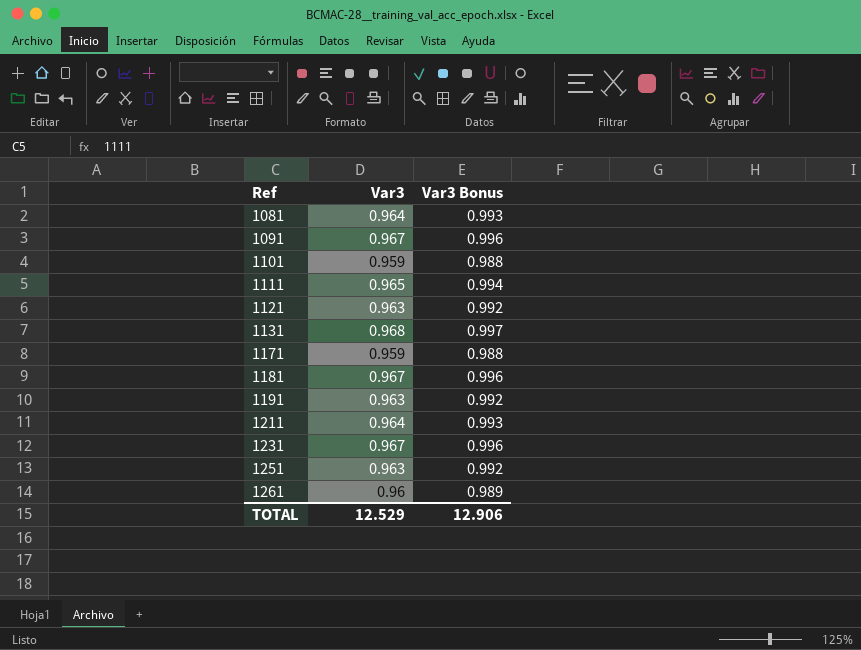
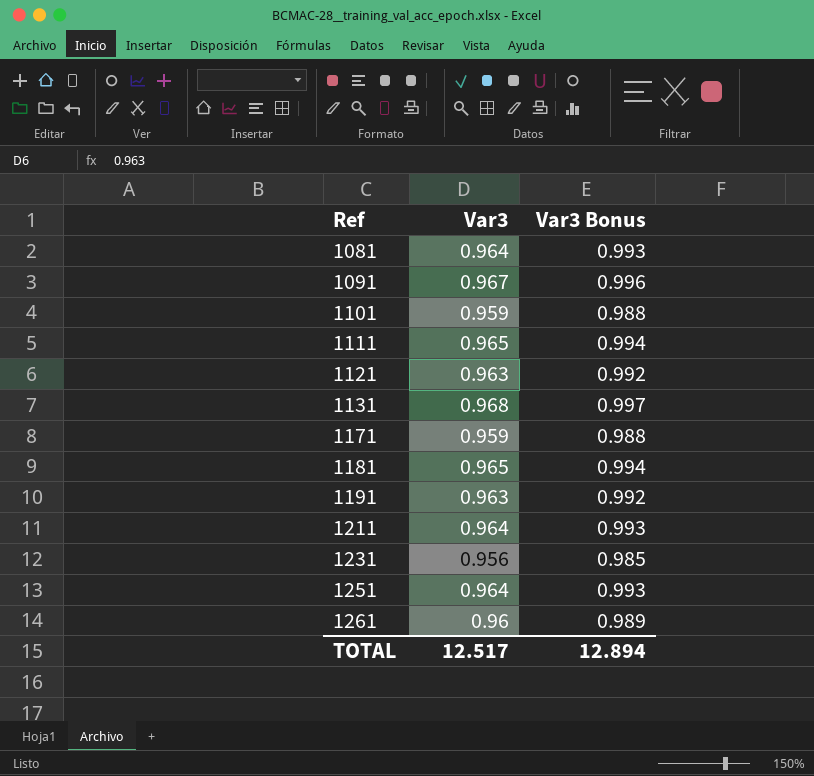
1181 | Var3: 0.967 -> 0.965
1181 | Var3 Bonus: 0.996 -> 0.994
1231 | Var3: 0.967 -> 0.956
1231 | Var3 Bonus: 0.996 -> 0.985
1251 | Var3: 0.963 -> 0.964
1251 | Var3 Bonus: 0.992 -> 0.993
TOTAL | Var3: 12.529 -> 12.517
TOTAL | Var3 Bonus: 12.906 -> 12.894

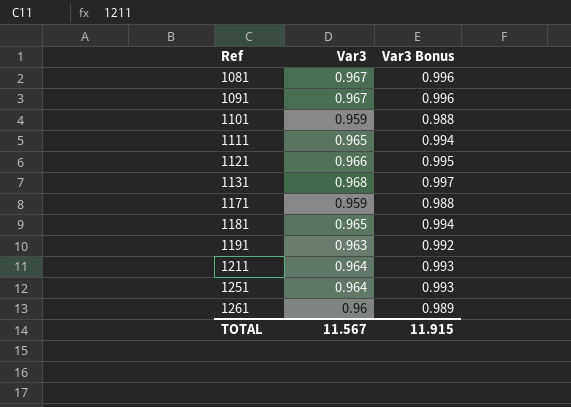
row 1231: 0.956 | 0.985 -> none
1081 | Var3: 0.964 -> 0.967
1081 | Var3 Bonus: 0.993 -> 0.996
1121 | Var3: 0.963 -> 0.966
1121 | Var3 Bonus: 0.992 -> 0.995
TOTAL | Var3: 12.517 -> 11.567
TOTAL | Var3 Bonus: 12.894 -> 11.915

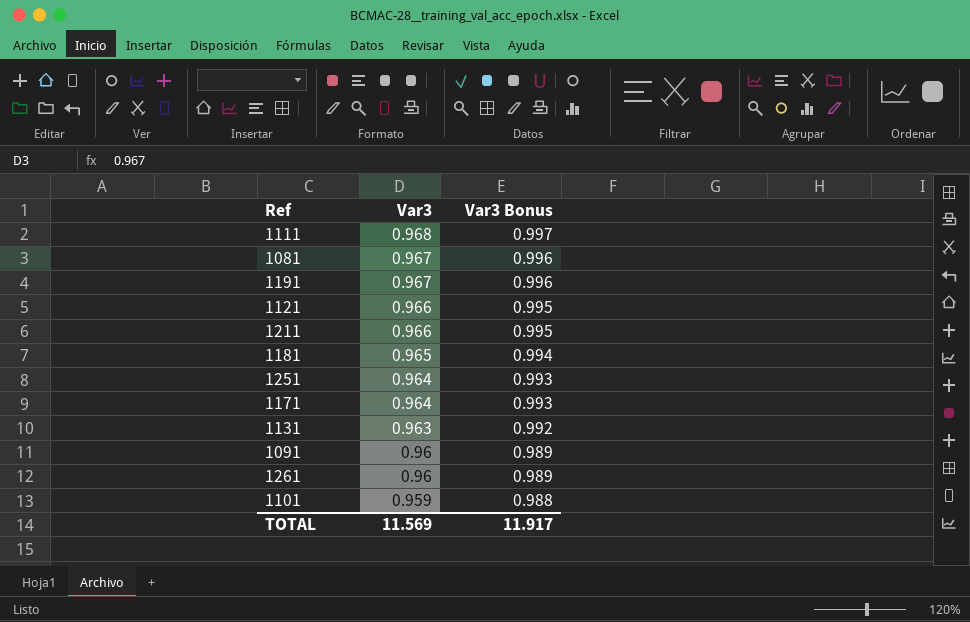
row order: Ref ascending -> Var3 descending
1111 | Var3: 0.965 -> 0.968
1111 | Var3 Bonus: 0.994 -> 0.997
1191 | Var3: 0.963 -> 0.967
1191 | Var3 Bonus: 0.992 -> 0.996
1211 | Var3: 0.964 -> 0.966
1211 | Var3 Bonus: 0.993 -> 0.995
1171 | Var3: 0.959 -> 0.964
1171 | Var3 Bonus: 0.988 -> 0.993
1131 | Var3: 0.968 -> 0.963
1131 | Var3 Bonus: 0.997 -> 0.992
1091 | Var3: 0.967 -> 0.96
1091 | Var3 Bonus: 0.996 -> 0.989
TOTAL | Var3: 11.567 -> 11.569
TOTAL | Var3 Bonus: 11.915 -> 11.917

